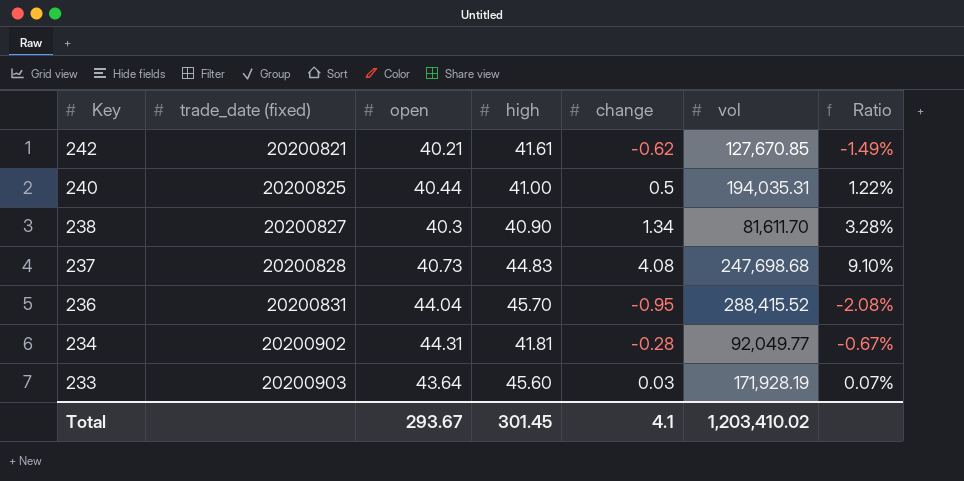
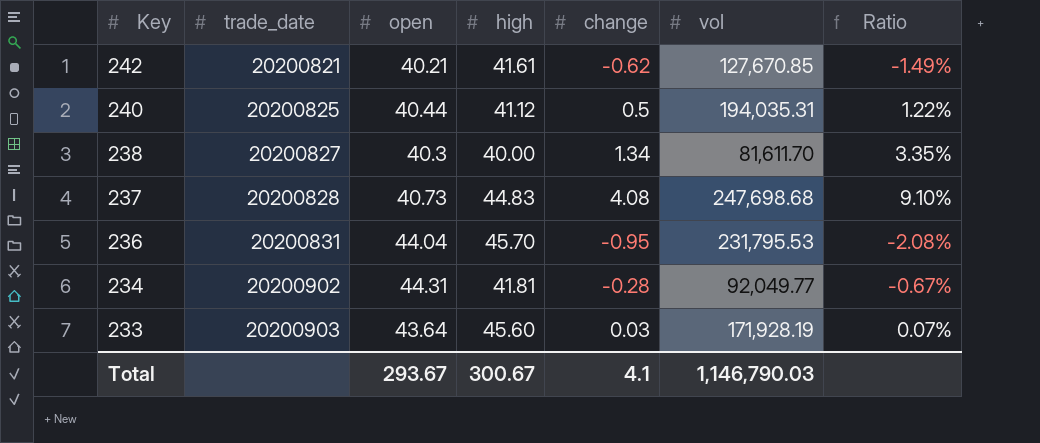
column name: trade_date (fixed) -> trade_date
240 | high: 41.00 -> 41.12
238 | high: 40.90 -> 40.00
238 | Ratio: 3.28% -> 3.35%
236 | vol: 288,415.52 -> 231,795.53
Total | high: 301.45 -> 300.67
Total | vol: 1,203,410.02 -> 1,146,790.03

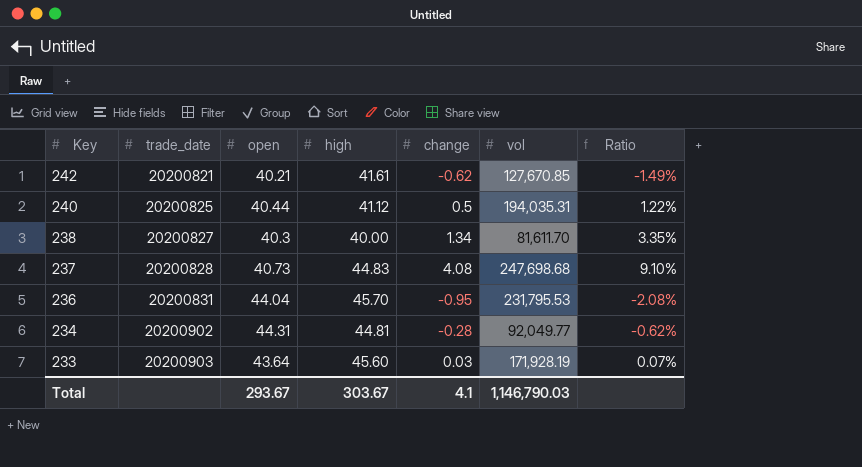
234 | high: 41.81 -> 44.81
234 | Ratio: -0.67% -> -0.62%
Total | high: 300.67 -> 303.67

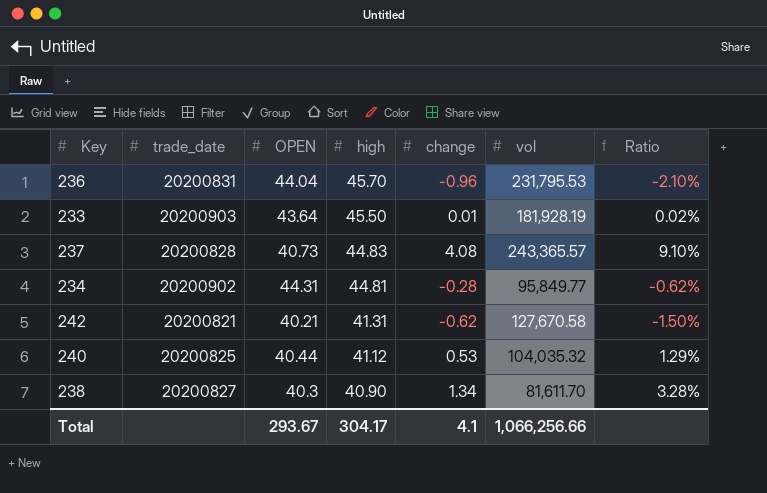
row order: Key descending -> high descending
column name: open -> OPEN
236 | change: -0.95 -> -0.96
236 | Ratio: -2.08% -> -2.10%
233 | high: 45.60 -> 45.50
233 | change: 0.03 -> 0.01
233 | vol: 171,928.19 -> 181,928.19
233 | Ratio: 0.07% -> 0.02%
237 | vol: 247,698.68 -> 243,365.57
234 | vol: 92,049.77 -> 95,849.77
242 | high: 41.61 -> 41.31
242 | vol: 127,670.85 -> 127,670.58
242 | Ratio: -1.49% -> -1.50%
240 | change: 0.5 -> 0.53
240 | vol: 194,035.31 -> 104,035.32
240 | Ratio: 1.22% -> 1.29%
238 | high: 40.00 -> 40.90
238 | Ratio: 3.35% -> 3.28%
Total | high: 303.67 -> 304.17
Total | vol: 1,146,790.03 -> 1,066,256.66

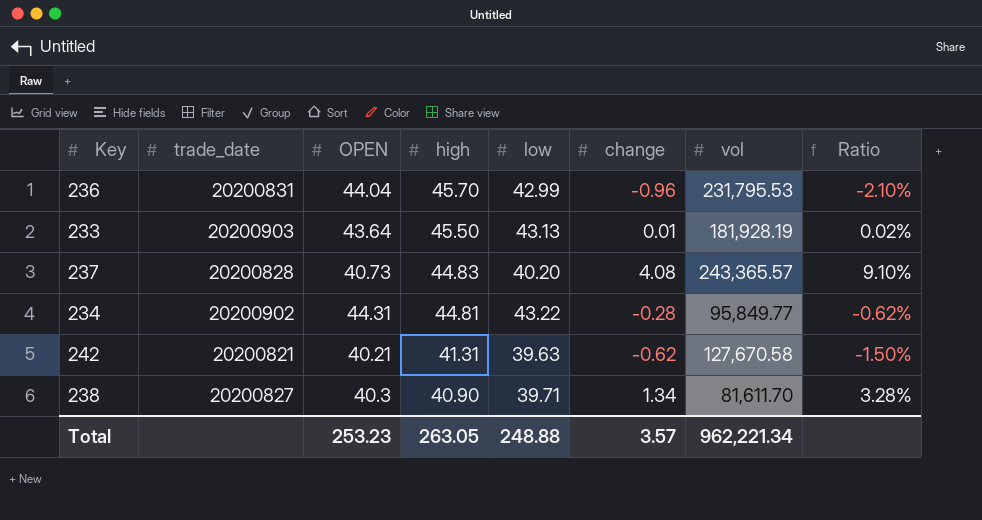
column low | position: none -> 5
row 240: 20200825 | 40.44 | 41.12 | 0.53 | 104,035.32 | 1.29% -> none
Total | OPEN: 293.67 -> 253.23
Total | high: 304.17 -> 263.05
Total | change: 4.1 -> 3.57
Total | vol: 1,066,256.66 -> 962,221.34

